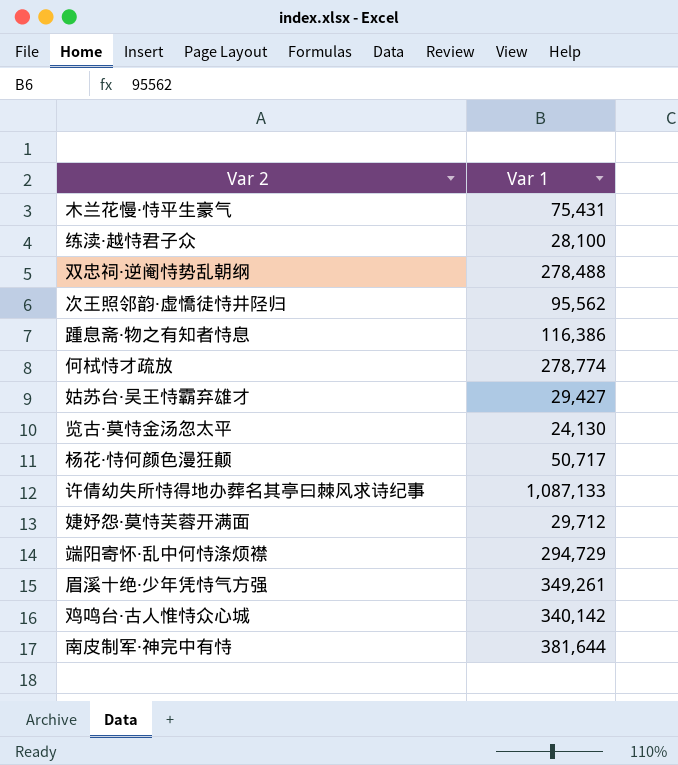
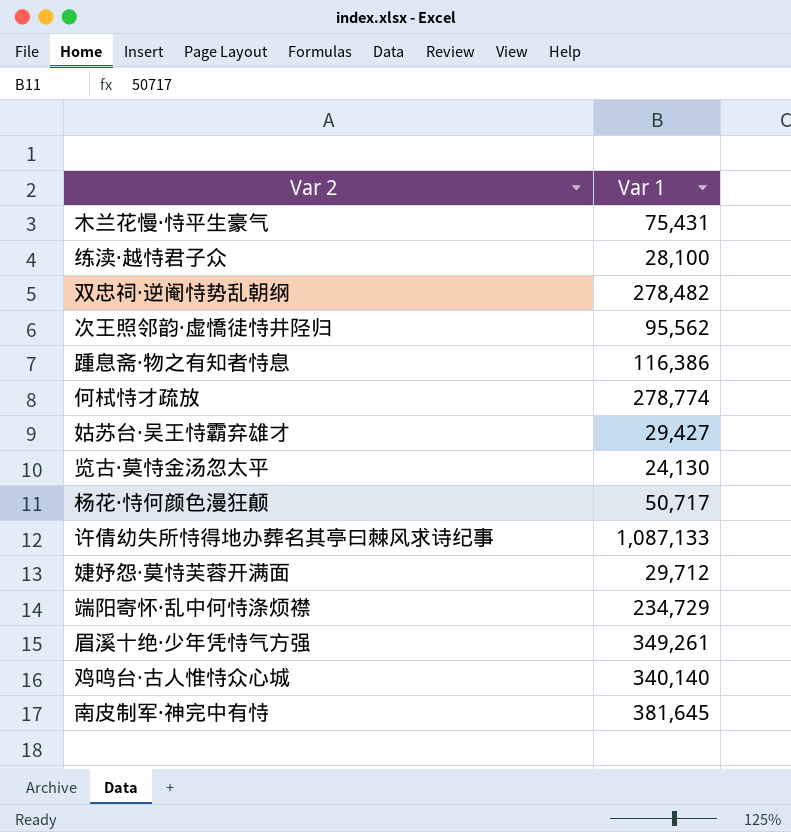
双忠祠·逆阉恃势乱朝纲 | Var 1: 278,488 -> 278,482
端阳寄怀·乱中何恃涤烦襟 | Var 1: 294,729 -> 234,729
鸡鸣台·古人惟恃众心城 | Var 1: 340,142 -> 340,140
南皮制军·神完中有恃 | Var 1: 381,644 -> 381,645

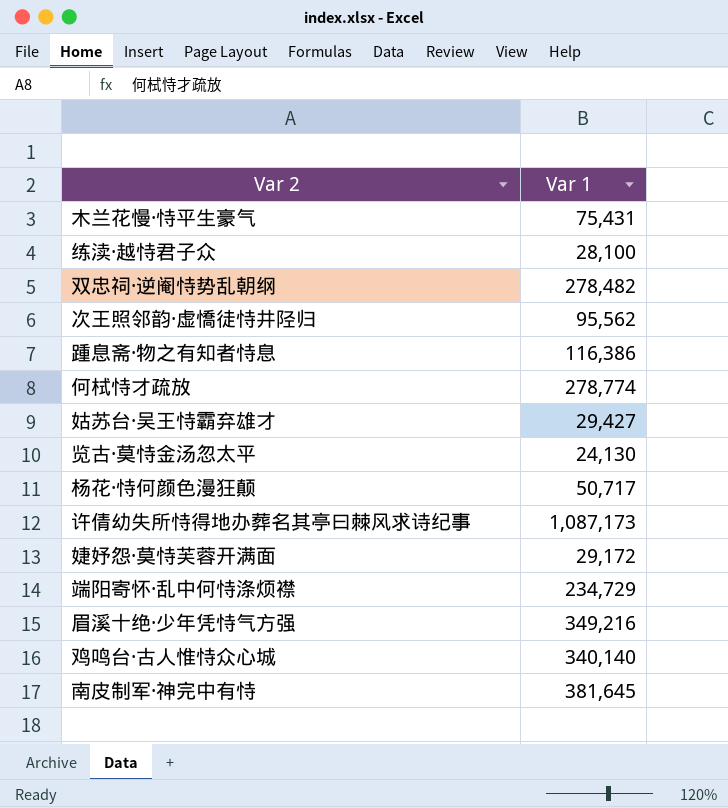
许倩幼失所恃得地办葬名其亭曰棘风求诗纪事 | Var 1: 1,087,133 -> 1,087,173
婕妤怨·莫恃芙蓉开满面 | Var 1: 29,712 -> 29,172
眉溪十绝·少年凭恃气方强 | Var 1: 349,261 -> 349,216

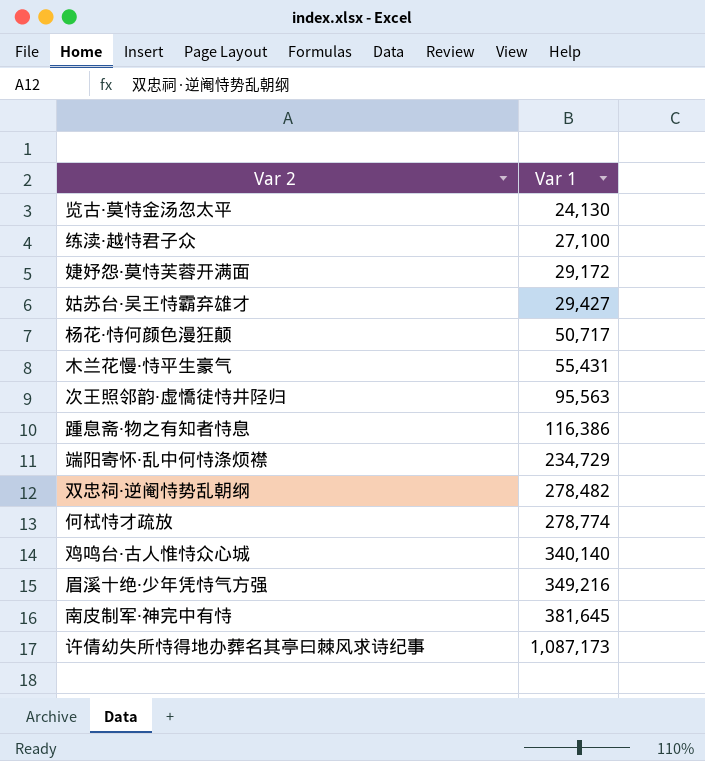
row order: none -> Var 1 ascending
练渎·越恃君子众 | Var 1: 28,100 -> 27,100
木兰花慢·恃平生豪气 | Var 1: 75,431 -> 55,431
次王照邻韵·虚憍徒恃井陉归 | Var 1: 95,562 -> 95,563

